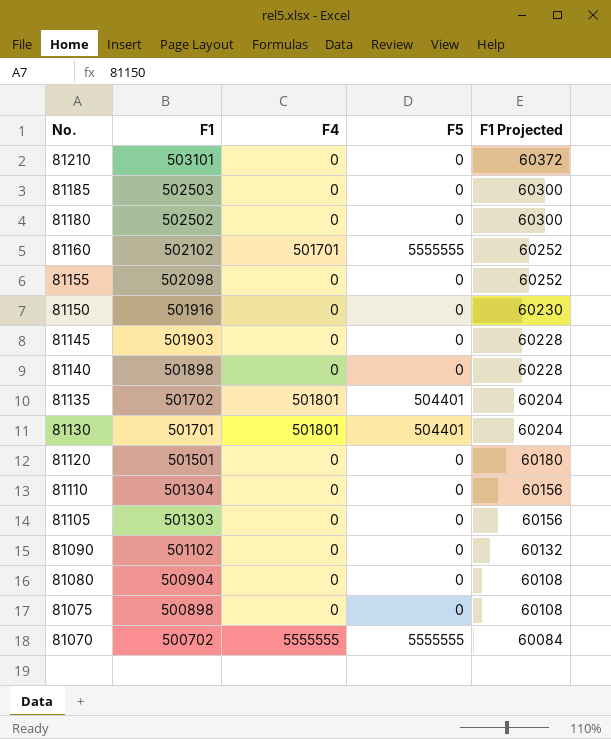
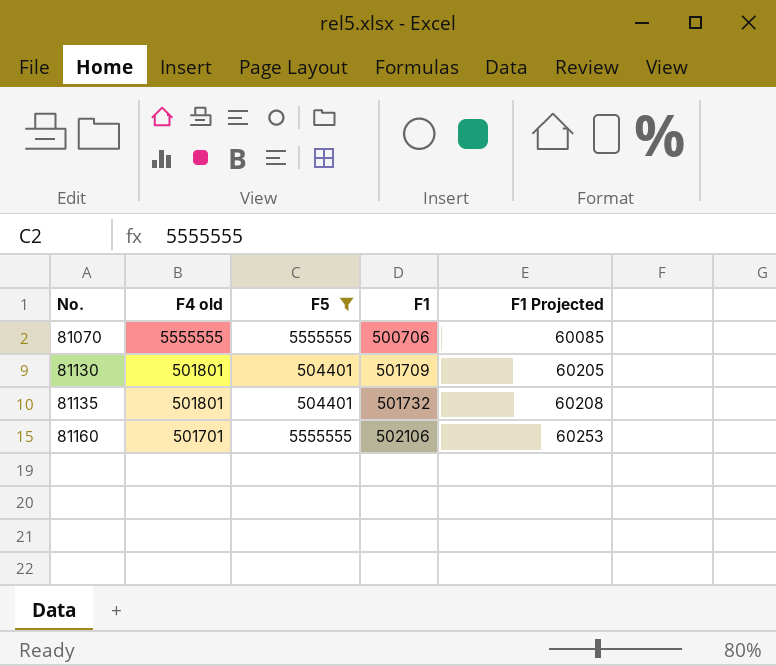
filter: none -> F5 != 0
row order: No. descending -> No. ascending
column name: F4 -> F4 old
column F1 | position: 2 -> 4
81070 | F1: 500702 -> 500706
81070 | F1 Projected: 60084 -> 60085
81130 | F1: 501701 -> 501709
81130 | F1 Projected: 60204 -> 60205
81135 | F1: 501702 -> 501732
81135 | F1 Projected: 60204 -> 60208
81160 | F1: 502102 -> 502106
81160 | F1 Projected: 60252 -> 60253

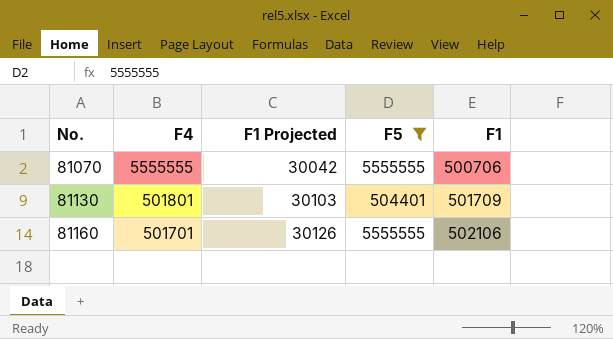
column name: F4 old -> F4
column F1 Projected | formula: [F1] * 0.12 -> [F1] * 0.06
column F1 Projected | position: 5 -> 3
row 81135: 501801 | 504401 | 501732 | 60208 -> none

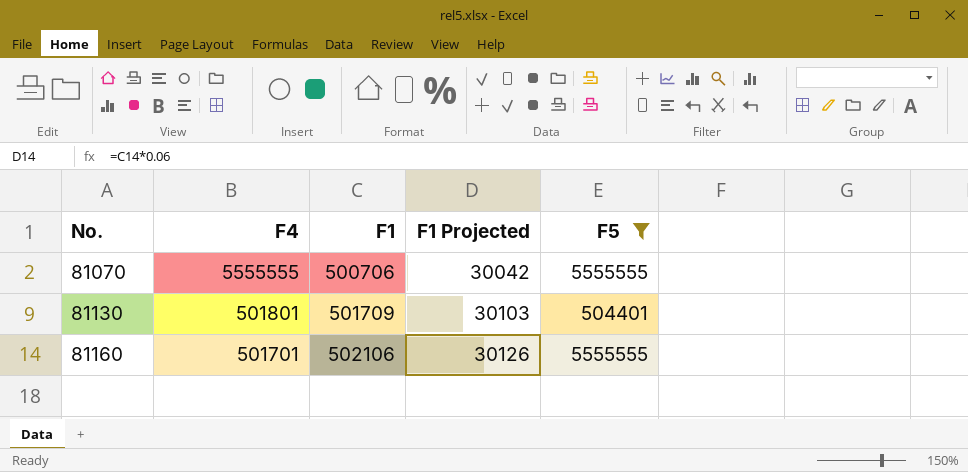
column F1 | position: 5 -> 3

